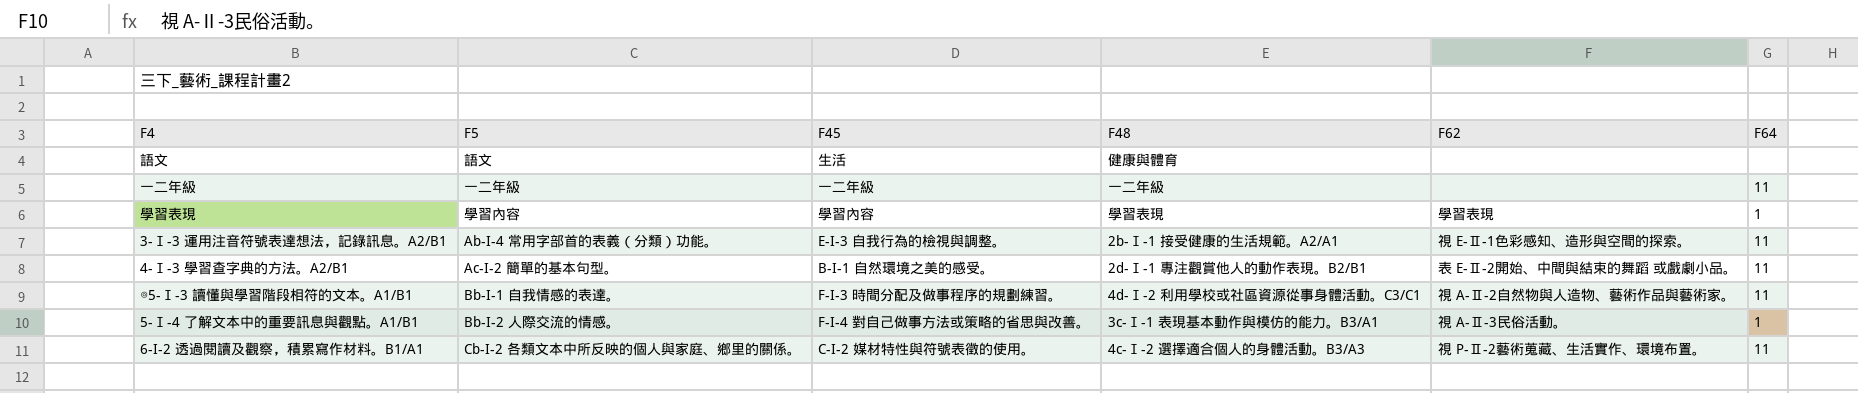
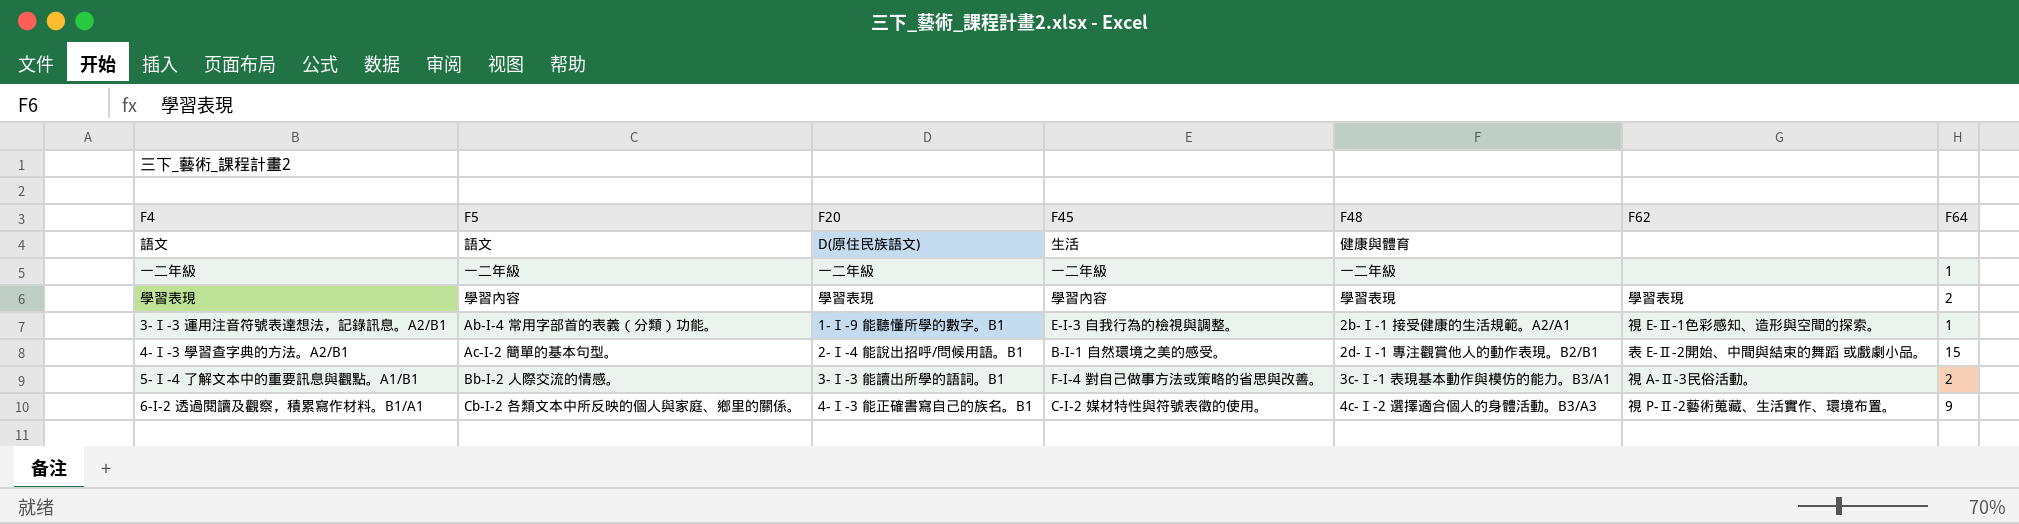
column F20 | position: none -> 3
row ◎5-Ⅰ-3 讀懂與學習階段相符的文本。A1/B1: Bb-I-1 自我情感的表達。 | F-I-3 時間分配及做事程序的規劃練習。 | 4d-Ⅰ-2 利用學校或社區資源從事身體活動。C3/C1 | 視 A-Ⅱ-2自然物與人造物、藝術作品與藝術家。 | 11 -> none
一二年級 | F64: 11 -> 1
學習表現 | F64: 1 -> 2
3-Ⅰ-3 運用注音符號表達想法，記錄訊息。A2/B1 | F64: 11 -> 1
4-Ⅰ-3 學習查字典的方法。A2/B1 | F64: 11 -> 15
5-Ⅰ-4 了解文本中的重要訊息與觀點。A1/B1 | F64: 1 -> 2
6-I-2 透過閱讀及觀察，積累寫作材料。B1/A1 | F64: 11 -> 9

